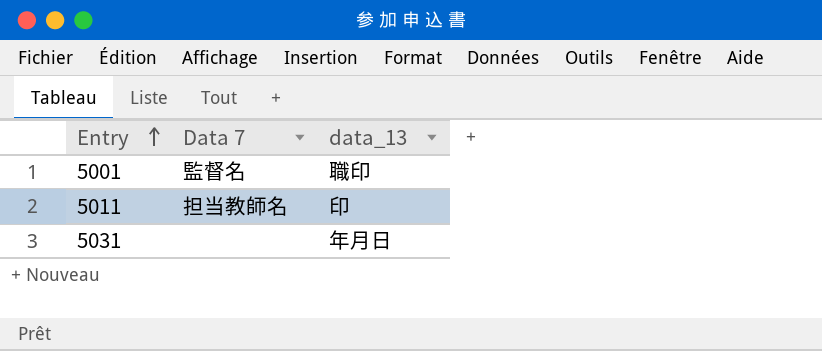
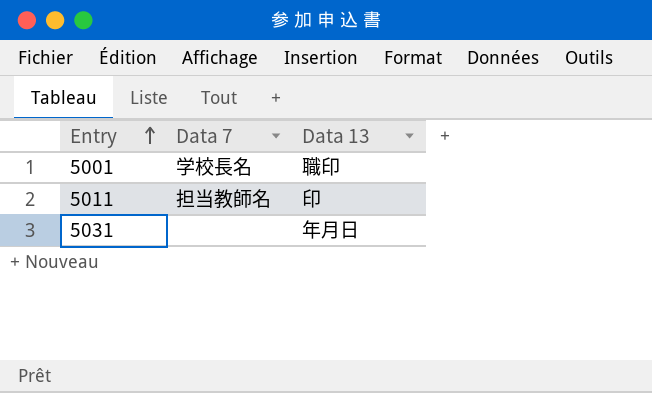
column name: data_13 -> Data 13
5001 | Data 7: 監督名 -> 学校長名

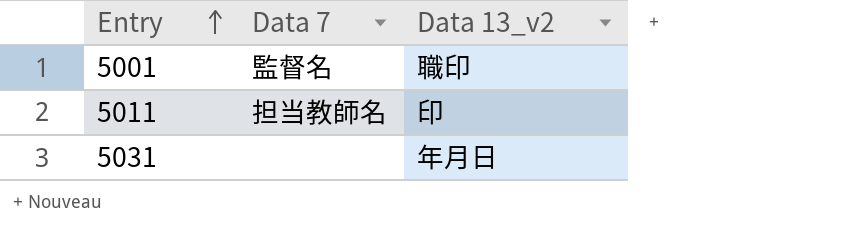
column name: Data 13 -> Data 13_v2
5001 | Data 7: 学校長名 -> 監督名

